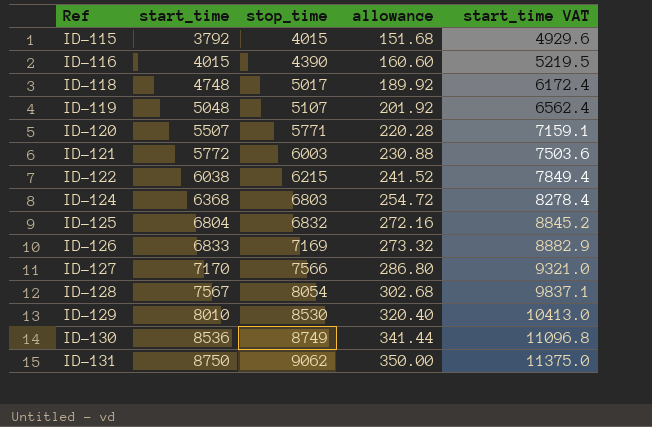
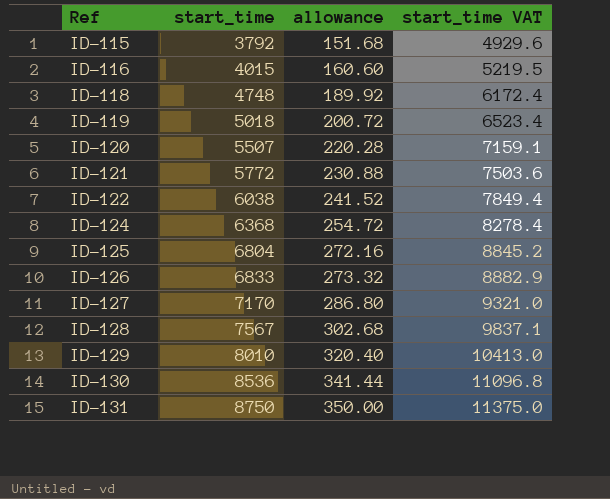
column stop_time | position: 3 -> none
ID-119 | start_time: 5048 -> 5018
ID-119 | allowance: 201.92 -> 200.72
ID-119 | start_time VAT: 6562.4 -> 6523.4

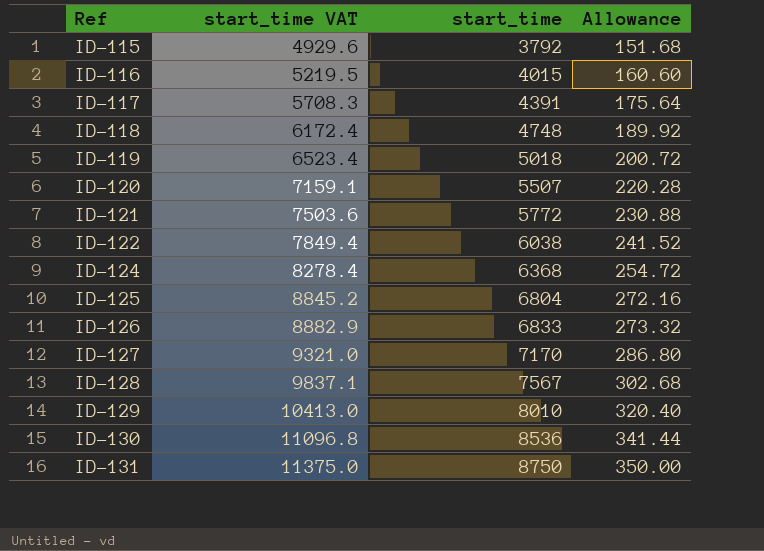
column start_time VAT | position: 4 -> 2
column name: allowance -> Allowance
row ID-117: none -> 5708.3 | 4391 | 175.64

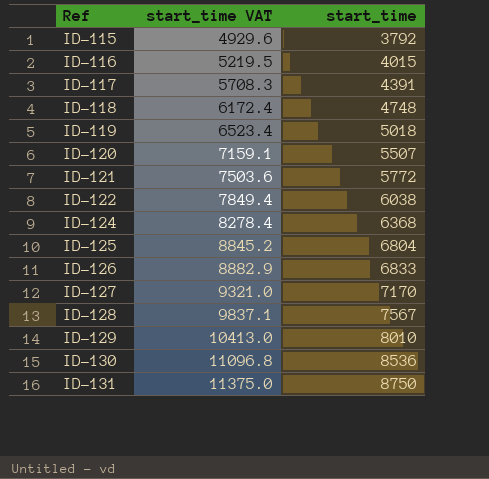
column Allowance | formula: [start_time] * 0.04 -> none

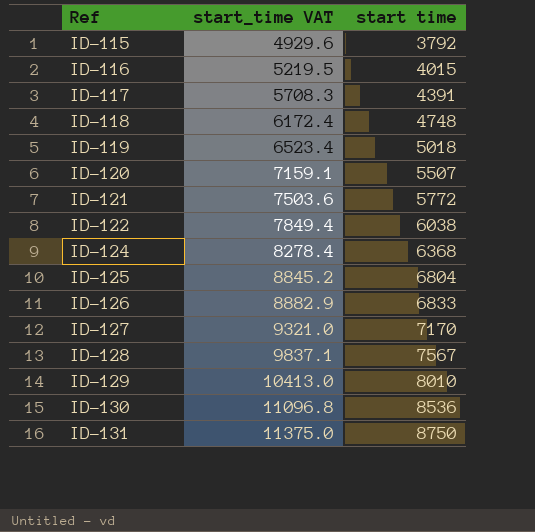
column name: start_time -> start time

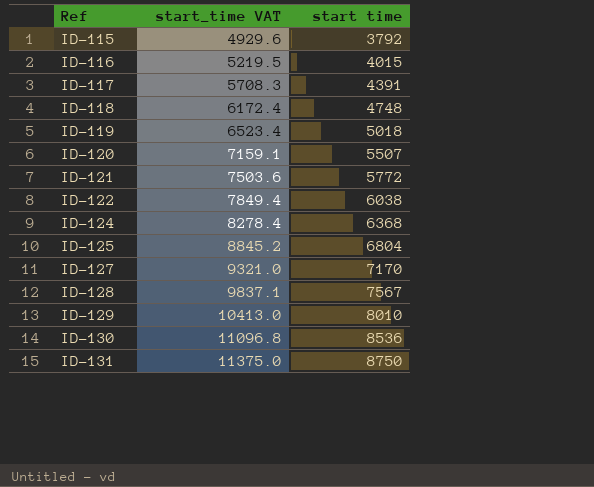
row ID-126: 8882.9 | 6833 -> none

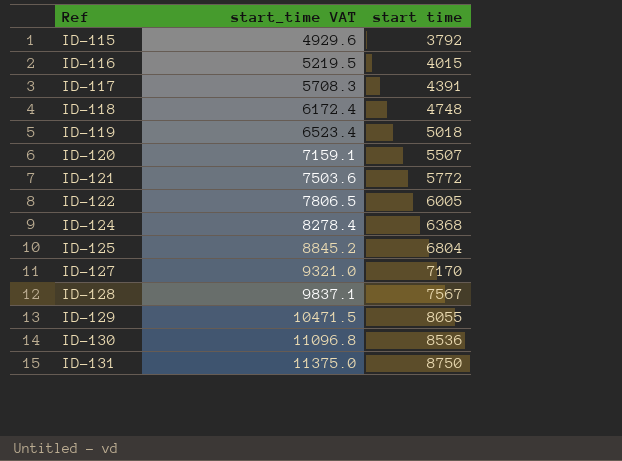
ID-122 | start_time VAT: 7849.4 -> 7806.5
ID-122 | start time: 6038 -> 6005
ID-129 | start_time VAT: 10413.0 -> 10471.5
ID-129 | start time: 8010 -> 8055

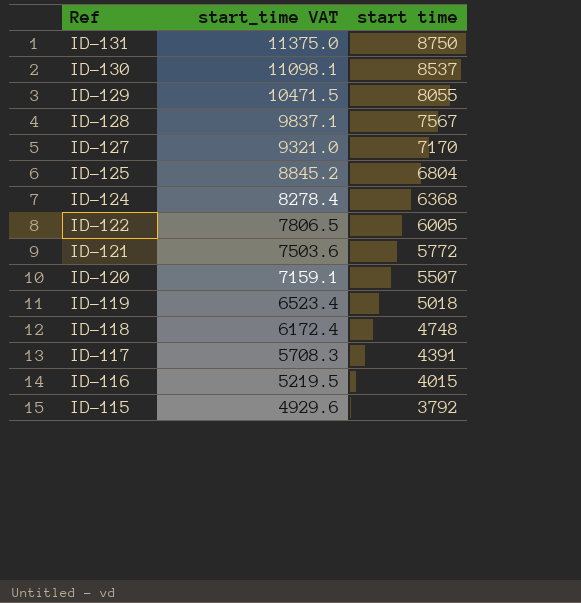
row order: Ref ascending -> Ref descending
ID-130 | start_time VAT: 11096.8 -> 11098.1
ID-130 | start time: 8536 -> 8537

